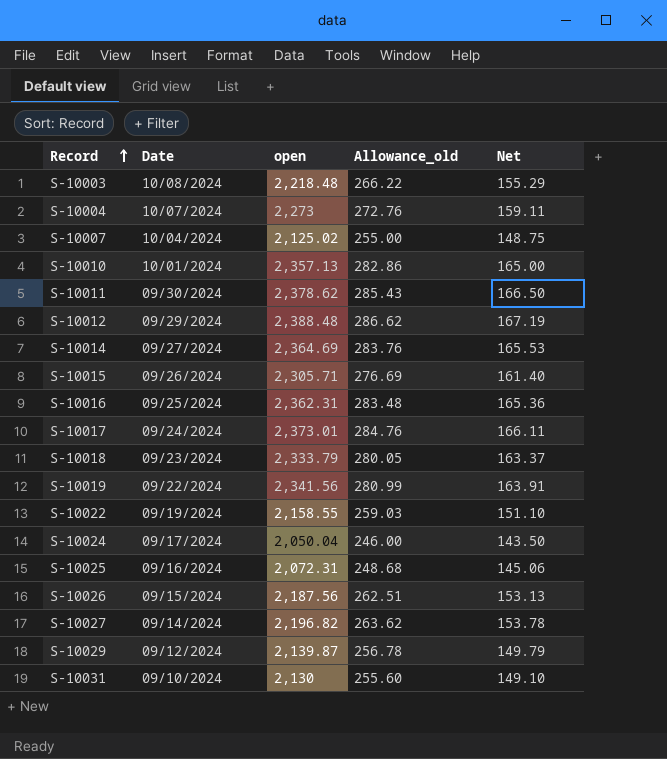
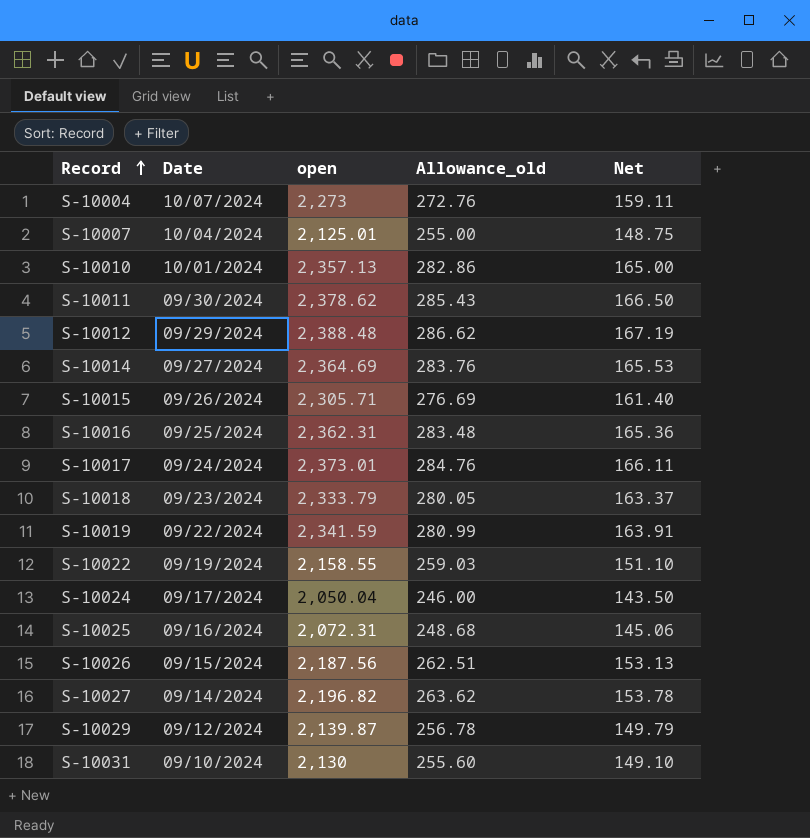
row S-10003: 10/08/2024 | 2,218.48 | 266.22 | 155.29 -> none
S-10007 | open: 2,125.02 -> 2,125.01
S-10019 | open: 2,341.56 -> 2,341.59

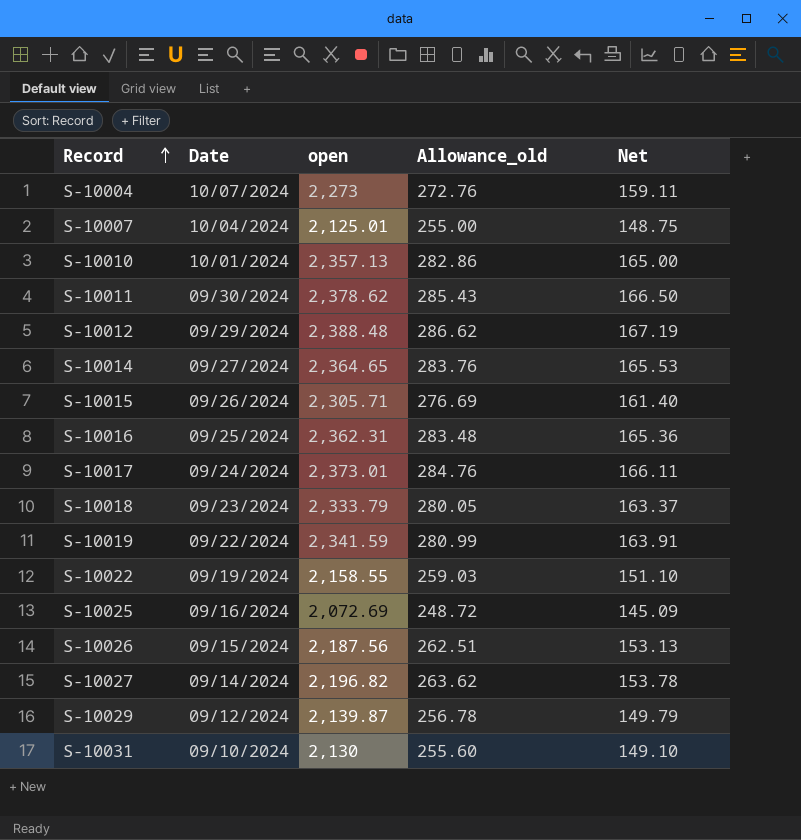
row S-10024: 09/17/2024 | 2,050.04 | 246.00 | 143.50 -> none
S-10014 | open: 2,364.69 -> 2,364.65
S-10025 | open: 2,072.31 -> 2,072.69
S-10025 | Allowance_old: 248.68 -> 248.72
S-10025 | Net: 145.06 -> 145.09

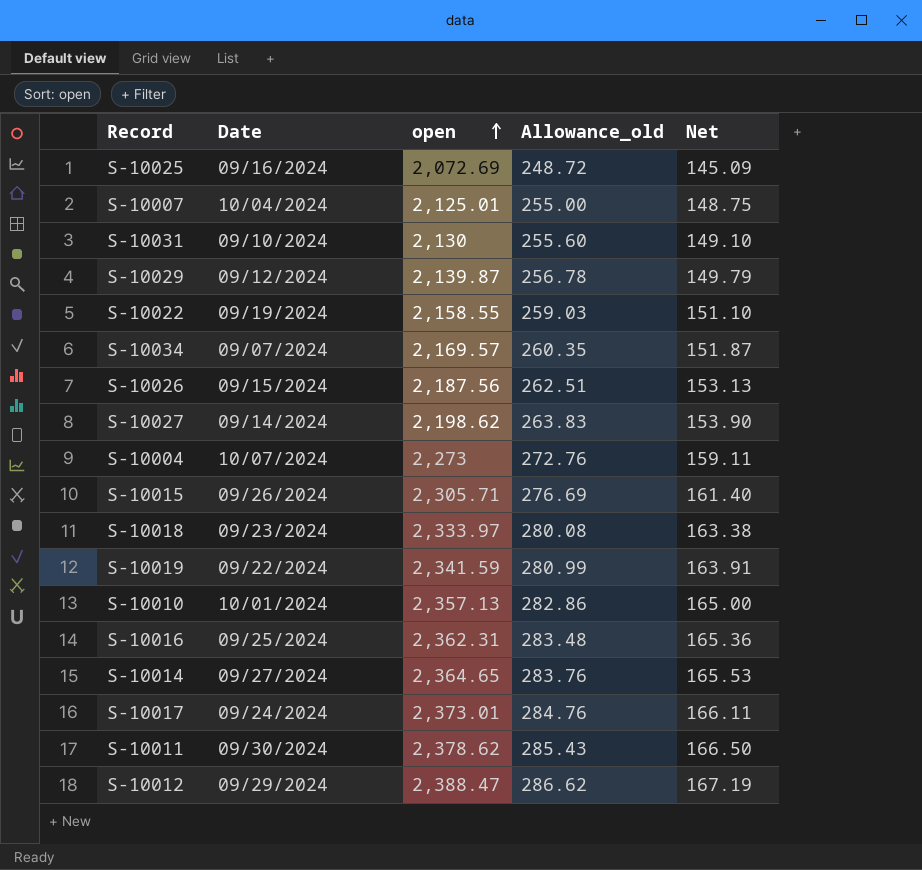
row order: Record ascending -> open ascending
row S-10034: none -> 09/07/2024 | 2,169.57 | 260.35 | 151.87
S-10027 | open: 2,196.82 -> 2,198.62
S-10027 | Allowance_old: 263.62 -> 263.83
S-10027 | Net: 153.78 -> 153.90
S-10018 | open: 2,333.79 -> 2,333.97
S-10018 | Allowance_old: 280.05 -> 280.08
S-10018 | Net: 163.37 -> 163.38
S-10012 | open: 2,388.48 -> 2,388.47

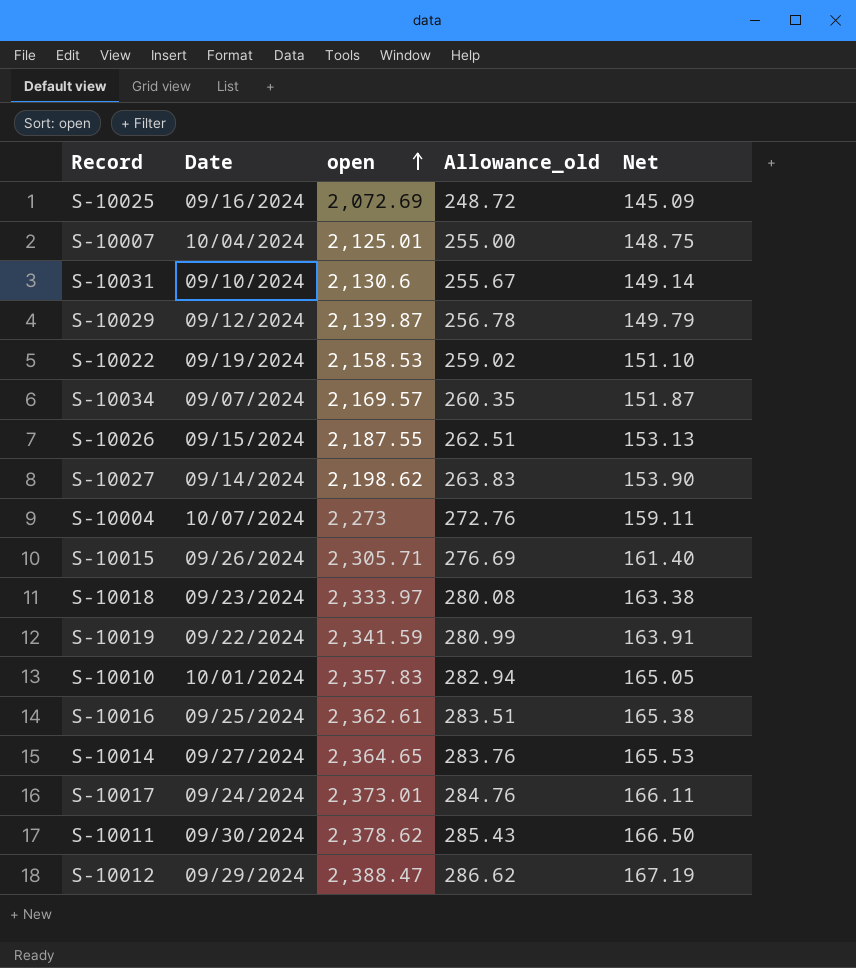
S-10031 | open: 2,130 -> 2,130.6
S-10031 | Allowance_old: 255.60 -> 255.67
S-10031 | Net: 149.10 -> 149.14
S-10022 | open: 2,158.55 -> 2,158.53
S-10022 | Allowance_old: 259.03 -> 259.02
S-10026 | open: 2,187.56 -> 2,187.55
S-10010 | open: 2,357.13 -> 2,357.83
S-10010 | Allowance_old: 282.86 -> 282.94
S-10010 | Net: 165.00 -> 165.05
S-10016 | open: 2,362.31 -> 2,362.61
S-10016 | Allowance_old: 283.48 -> 283.51
S-10016 | Net: 165.36 -> 165.38

